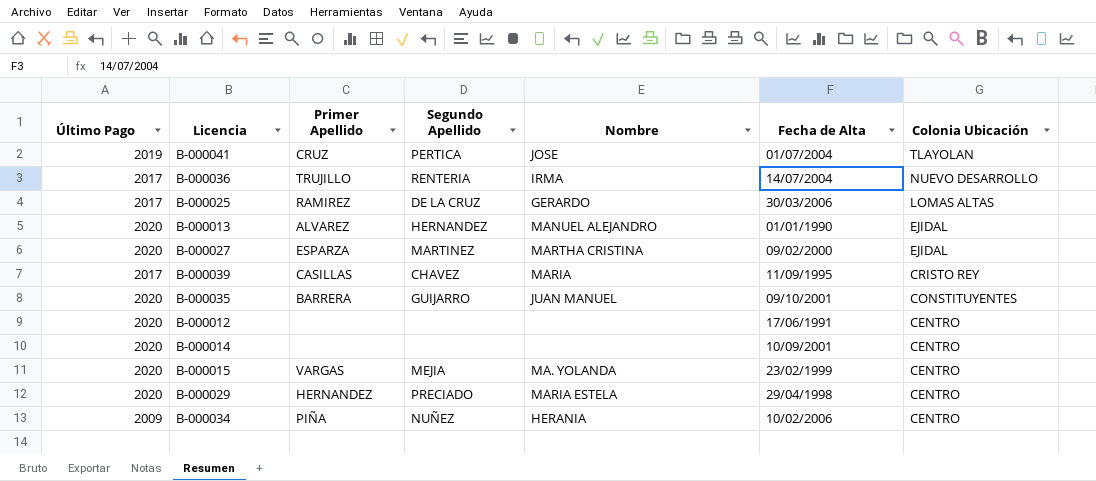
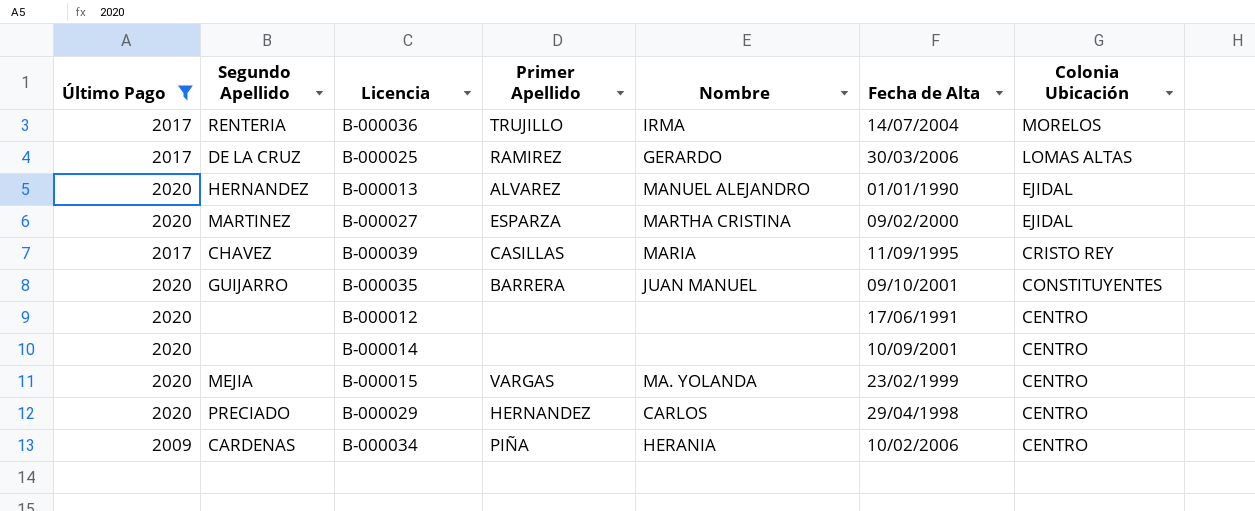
filter: none -> Último Pago != 2019
column Segundo Apellido | position: 4 -> 2
B-000036 | Colonia Ubicación: NUEVO DESARROLLO -> MORELOS
B-000029 | Nombre: MARIA ESTELA -> CARLOS
B-000034 | Segundo Apellido: NUÑEZ -> CARDENAS

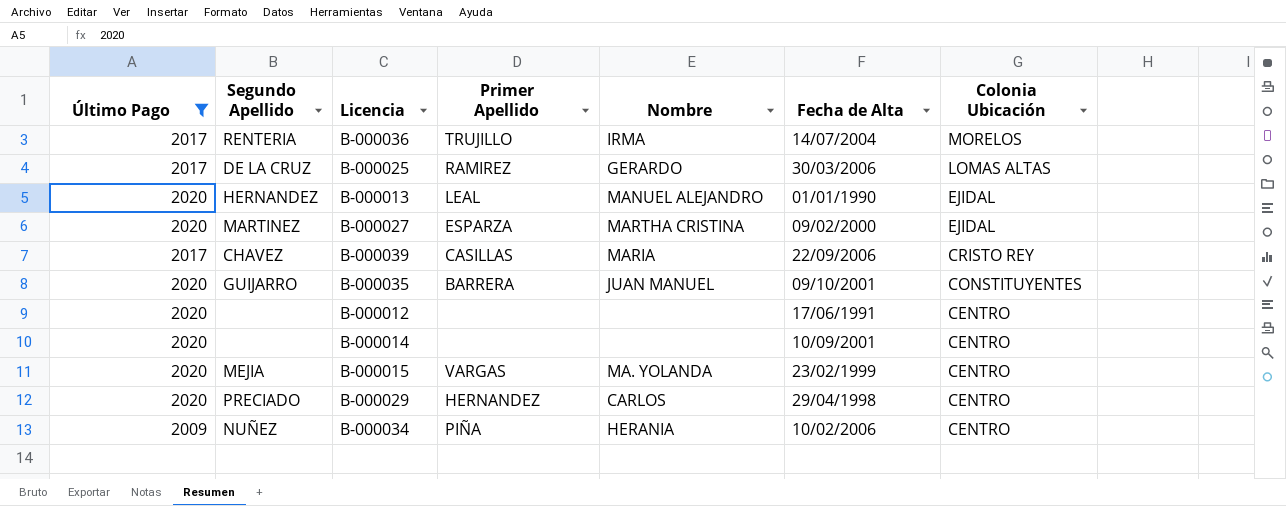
B-000013 | Primer Apellido: ALVAREZ -> LEAL
B-000039 | Fecha de Alta: 11/09/1995 -> 22/09/2006
B-000034 | Segundo Apellido: CARDENAS -> NUÑEZ

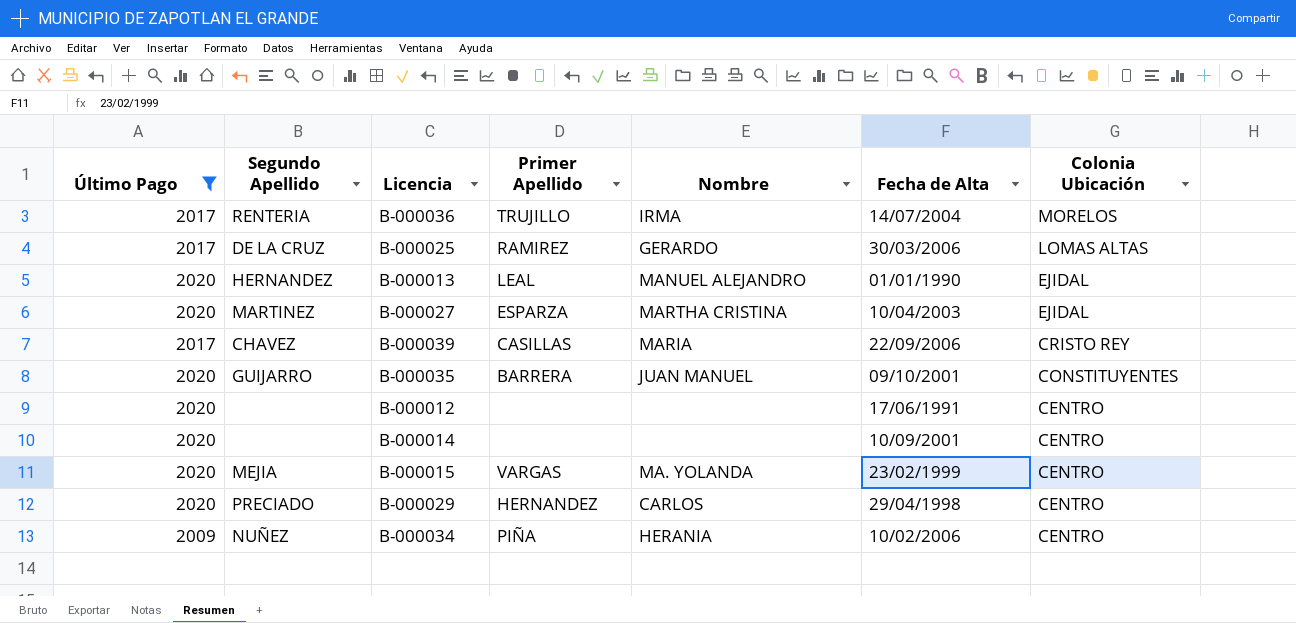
B-000027 | Fecha de Alta: 09/02/2000 -> 10/04/2003

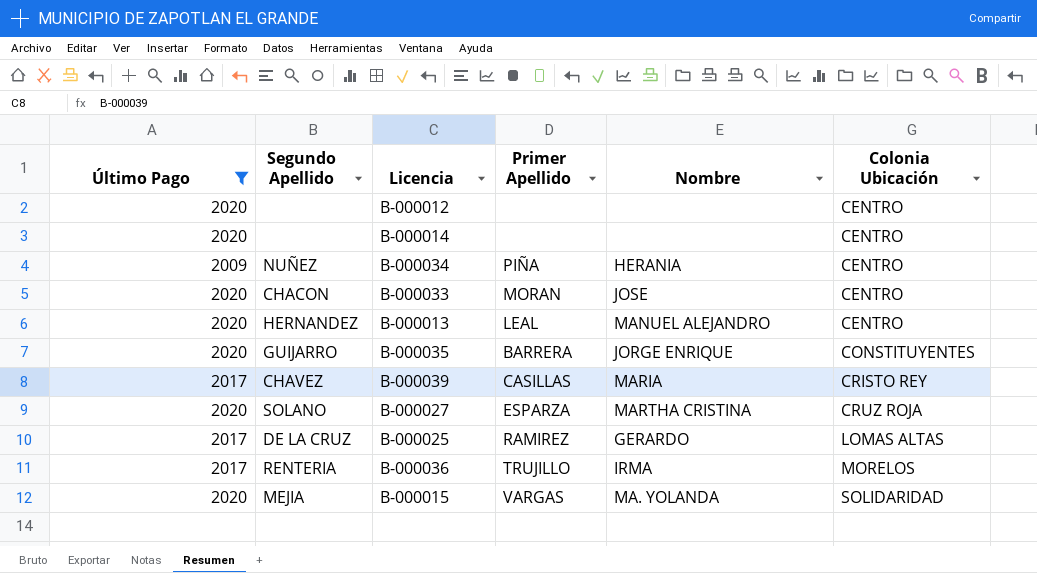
row order: Colonia Ubicación descending -> Colonia Ubicación ascending
column Fecha de Alta | position: 6 -> none
row B-000029: 2020 | PRECIADO | HERNANDEZ | CARLOS | 29/04/1998 | CENTRO -> none
row B-000033: none -> 2020 | CHACON | MORAN | JOSE | CENTRO
B-000013 | Colonia Ubicación: EJIDAL -> CENTRO
B-000035 | Nombre: JUAN MANUEL -> JORGE ENRIQUE
B-000027 | Segundo Apellido: MARTINEZ -> SOLANO
B-000027 | Colonia Ubicación: EJIDAL -> CRUZ ROJA
B-000015 | Colonia Ubicación: CENTRO -> SOLIDARIDAD

